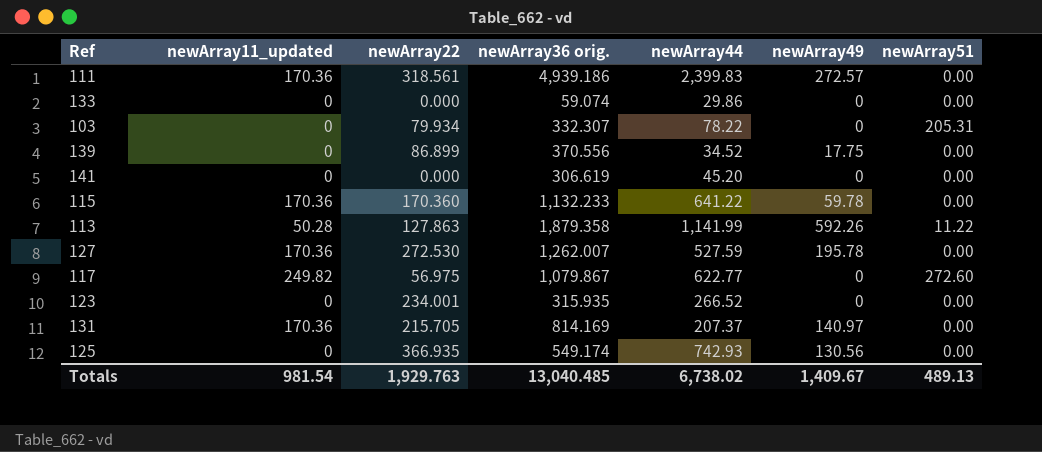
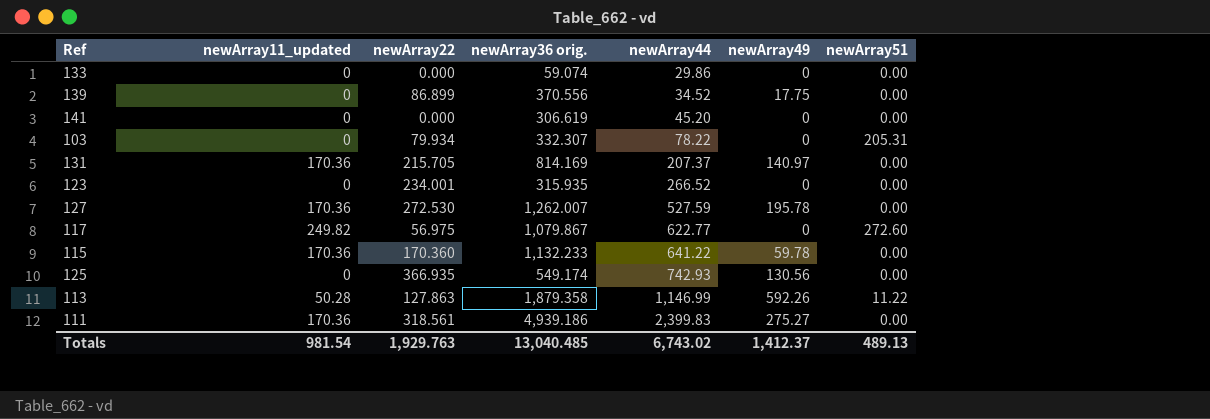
row order: none -> newArray44 ascending
113 | newArray44: 1,141.99 -> 1,146.99
111 | newArray49: 272.57 -> 275.27
Totals | newArray44: 6,738.02 -> 6,743.02
Totals | newArray49: 1,409.67 -> 1,412.37

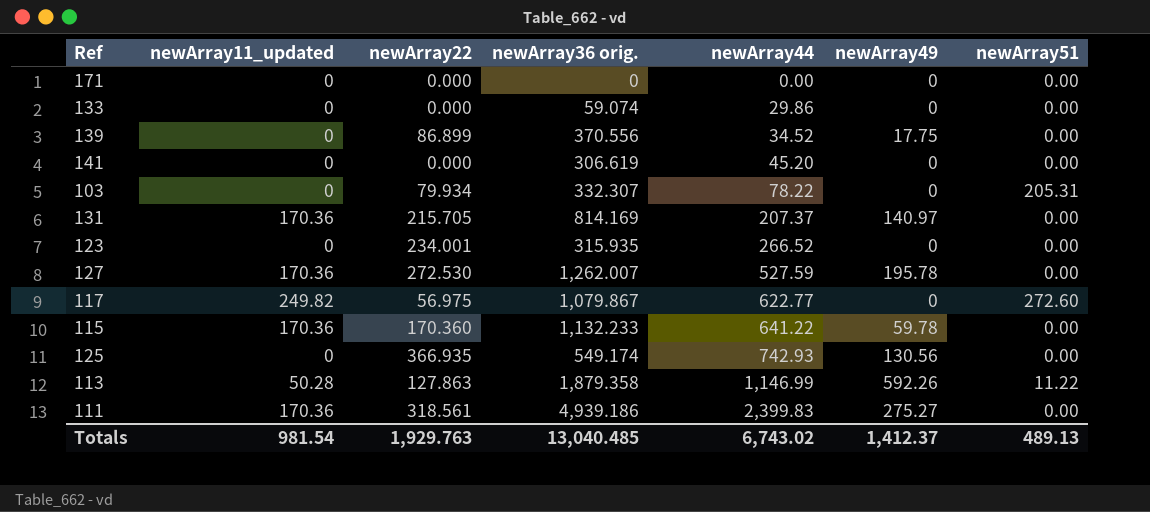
row 171: none -> 0 | 0.000 | 0 | 0.00 | 0 | 0.00

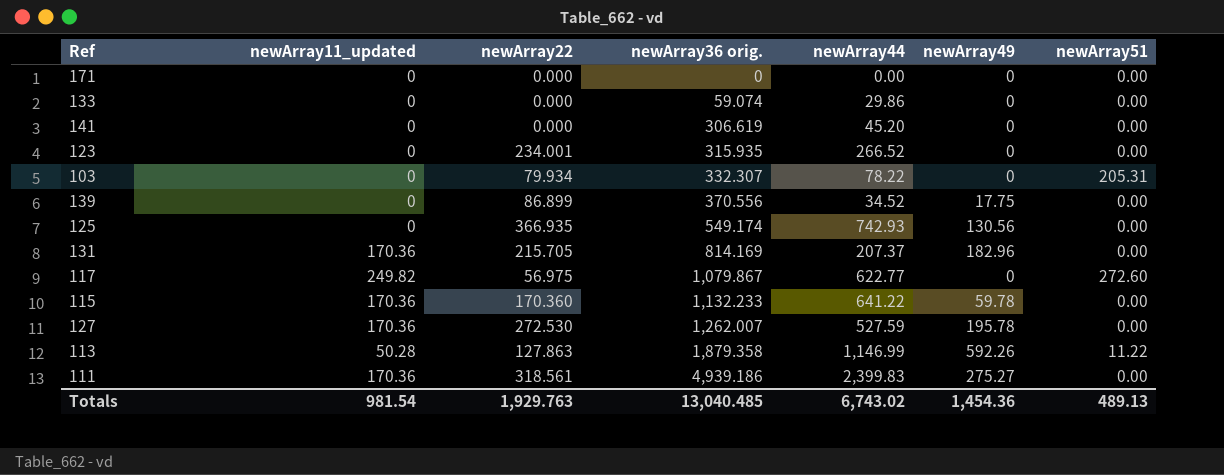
row order: newArray44 ascending -> newArray36 orig. ascending
131 | newArray49: 140.97 -> 182.96
Totals | newArray49: 1,412.37 -> 1,454.36

